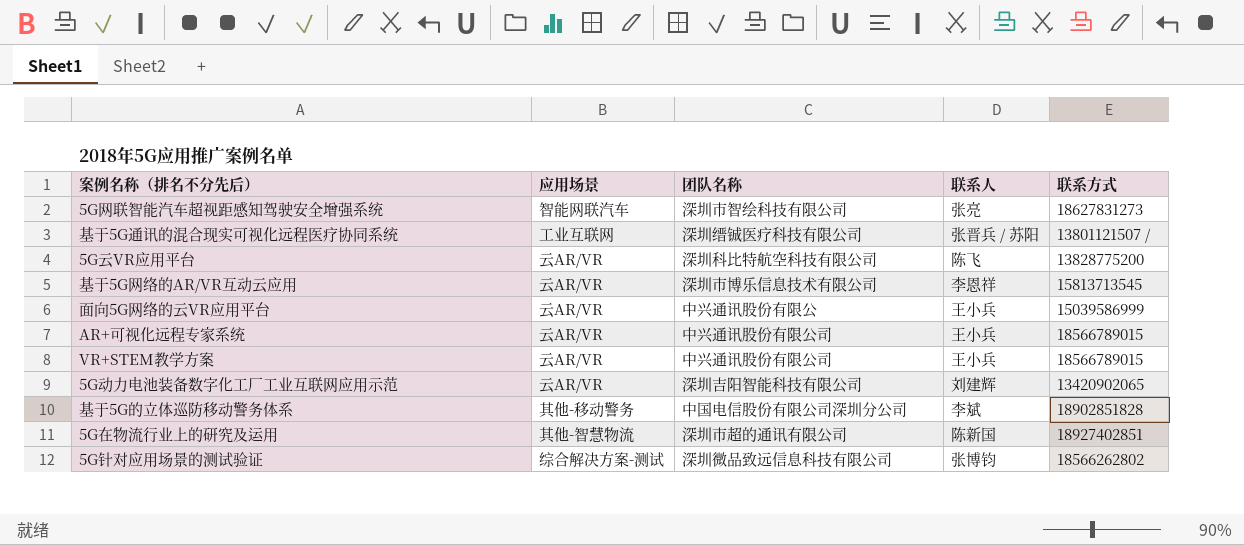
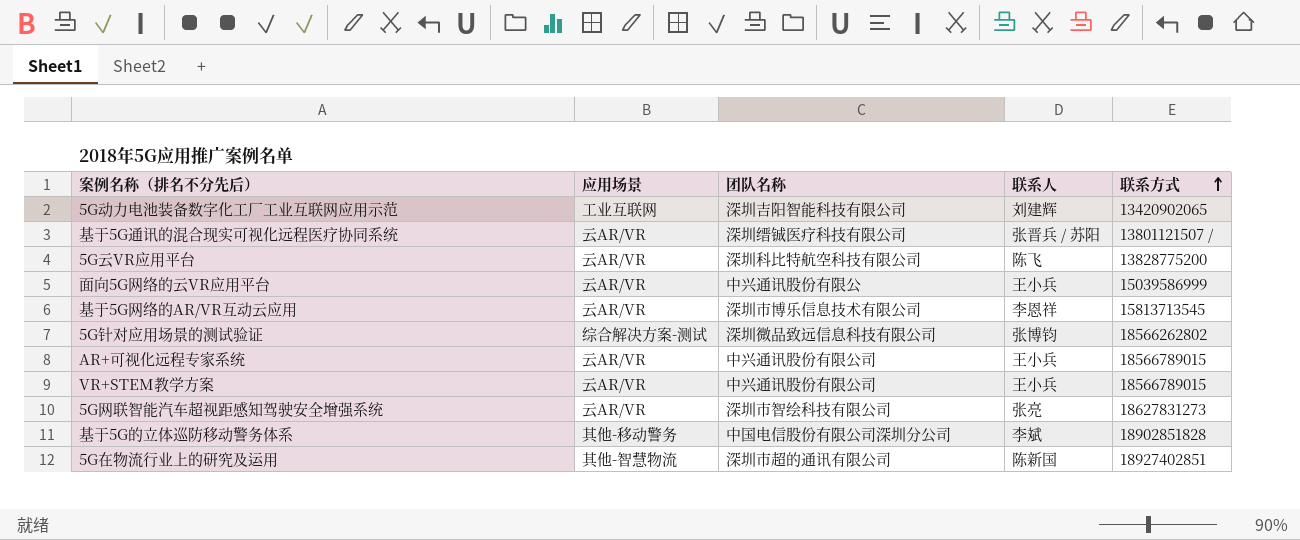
row order: none -> 联系方式 ascending
5G动力电池装备数字化工厂工业互联网应用示范 | 应用场景: 云AR/VR -> 工业互联网
基于5G通讯的混合现实可视化远程医疗协同系统 | 应用场景: 工业互联网 -> 云AR/VR
5G网联智能汽车超视距感知驾驶安全增强系统 | 应用场景: 智能网联汽车 -> 云AR/VR

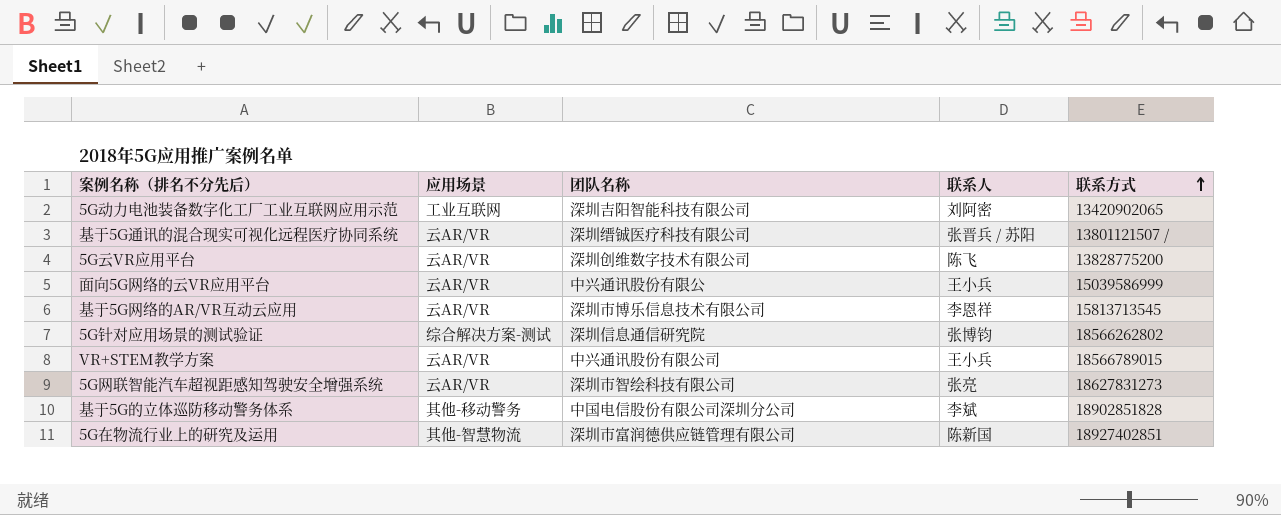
row AR+可视化远程专家系统: 云AR/VR | 中兴通讯股份有限公司 | 王小兵 | 18566789015 -> none
5G动力电池装备数字化工厂工业互联网应用示范 | 联系人: 刘建辉 -> 刘阿密
5G云VR应用平台 | 团队名称: 深圳科比特航空科技有限公司 -> 深圳创维数字技术有限公司
5G针对应用场景的测试验证 | 团队名称: 深圳微品致远信息科技有限公司 -> 深圳信息通信研究院
5G在物流行业上的研究及运用 | 团队名称: 深圳市超的通讯有限公司 -> 深圳市富润德供应链管理有限公司

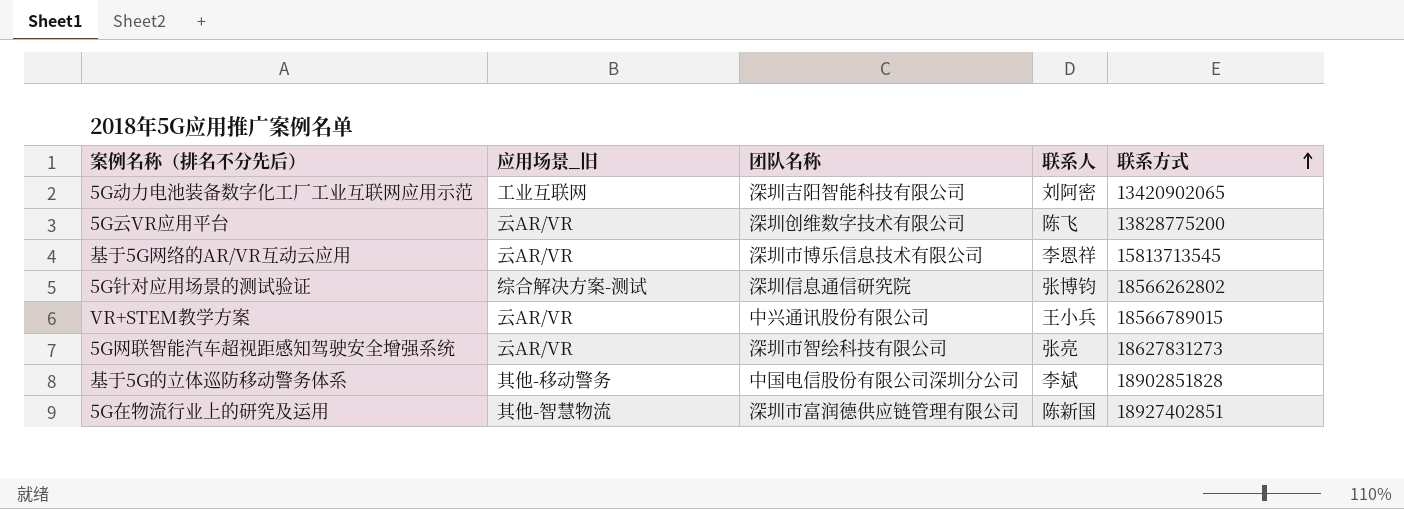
column name: 应用场景 -> 应用场景_旧
row 基于5G通讯的混合现实可视化远程医疗协同系统: 云AR/VR | 深圳缙铖医疗科技有限公司 | 张晋兵 / 苏阳 | 13801121507 / -> none
row 面向5G网络的云VR应用平台: 云AR/VR | 中兴通讯股份有限公 | 王小兵 | 15039586999 -> none

